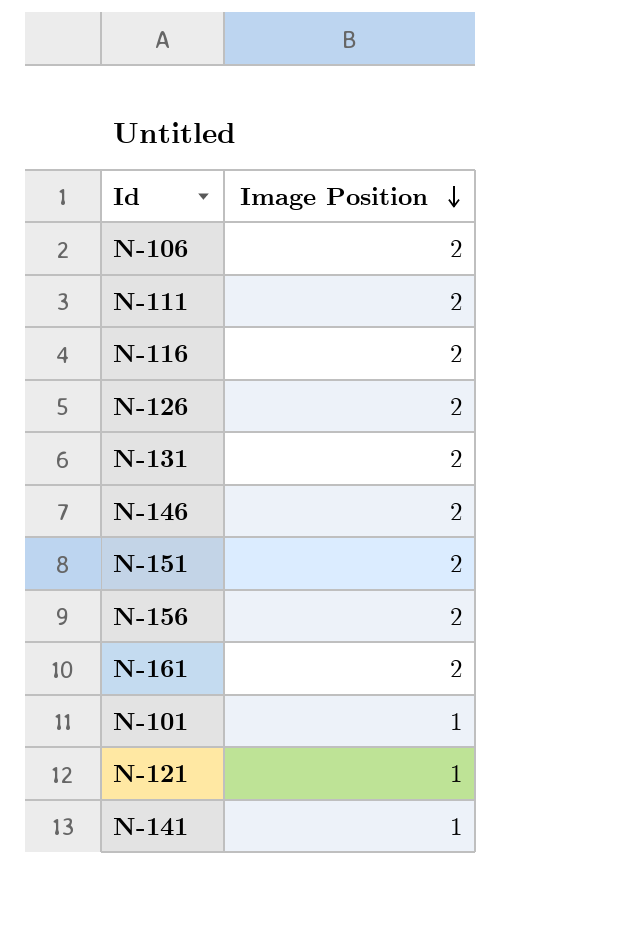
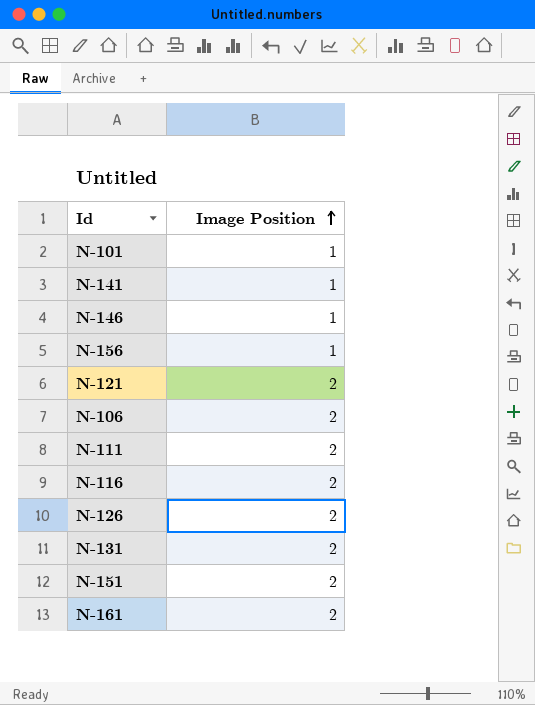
row order: Image Position descending -> Image Position ascending
N-146 | Image Position: 2 -> 1
N-156 | Image Position: 2 -> 1
N-121 | Image Position: 1 -> 2

